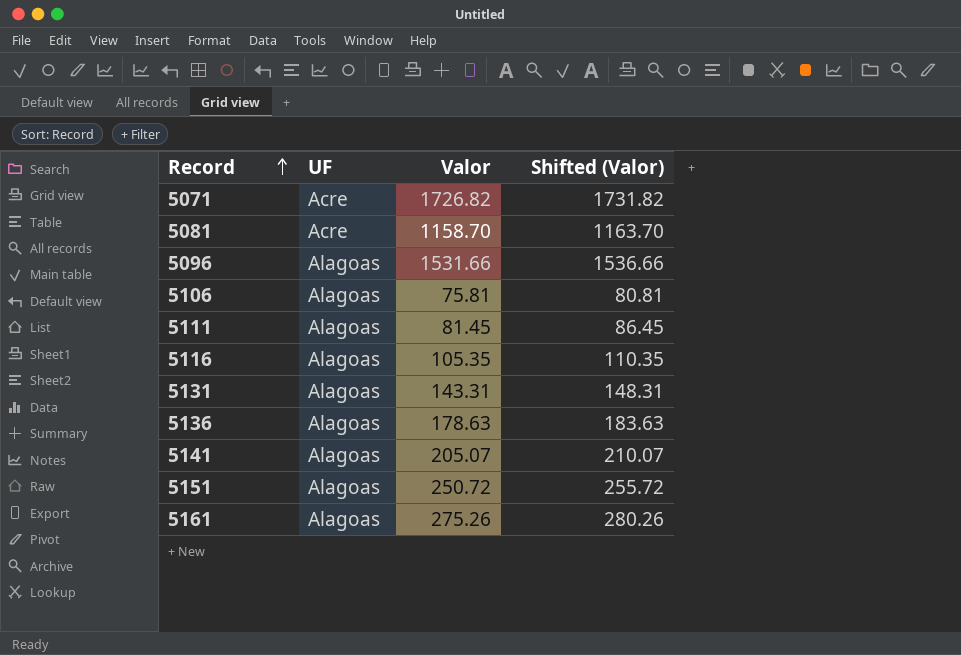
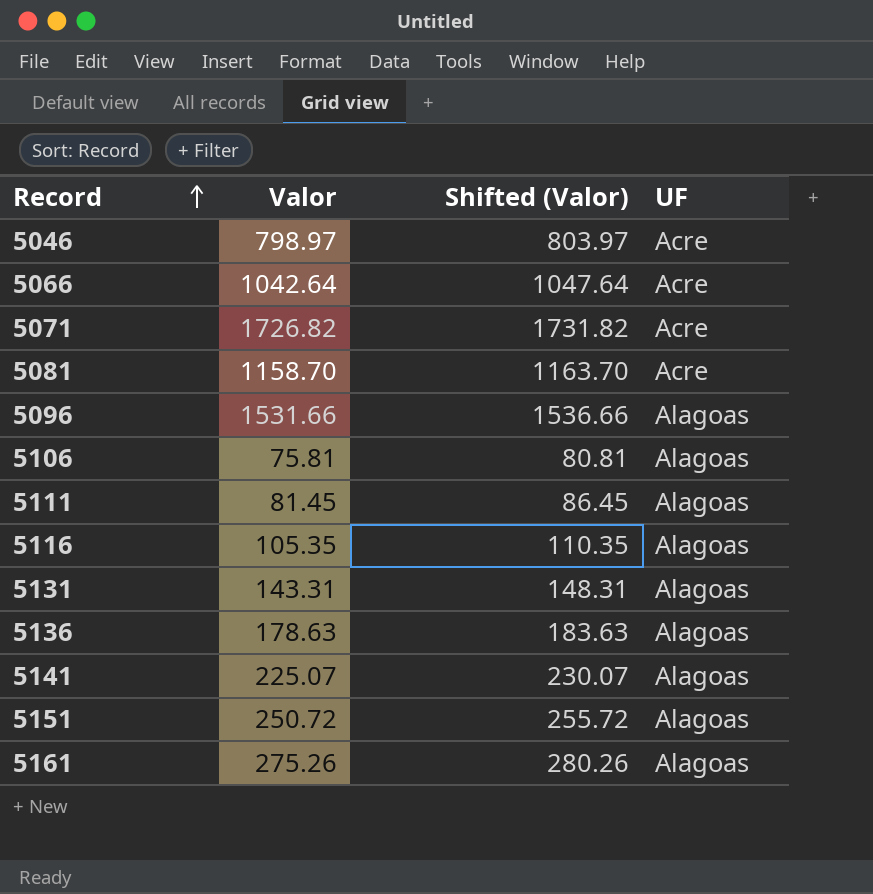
column UF | position: 2 -> 4
row 5046: none -> 798.97 | 803.97 | Acre
row 5066: none -> 1042.64 | 1047.64 | Acre
5141 | Valor: 205.07 -> 225.07
5141 | Shifted (Valor): 210.07 -> 230.07

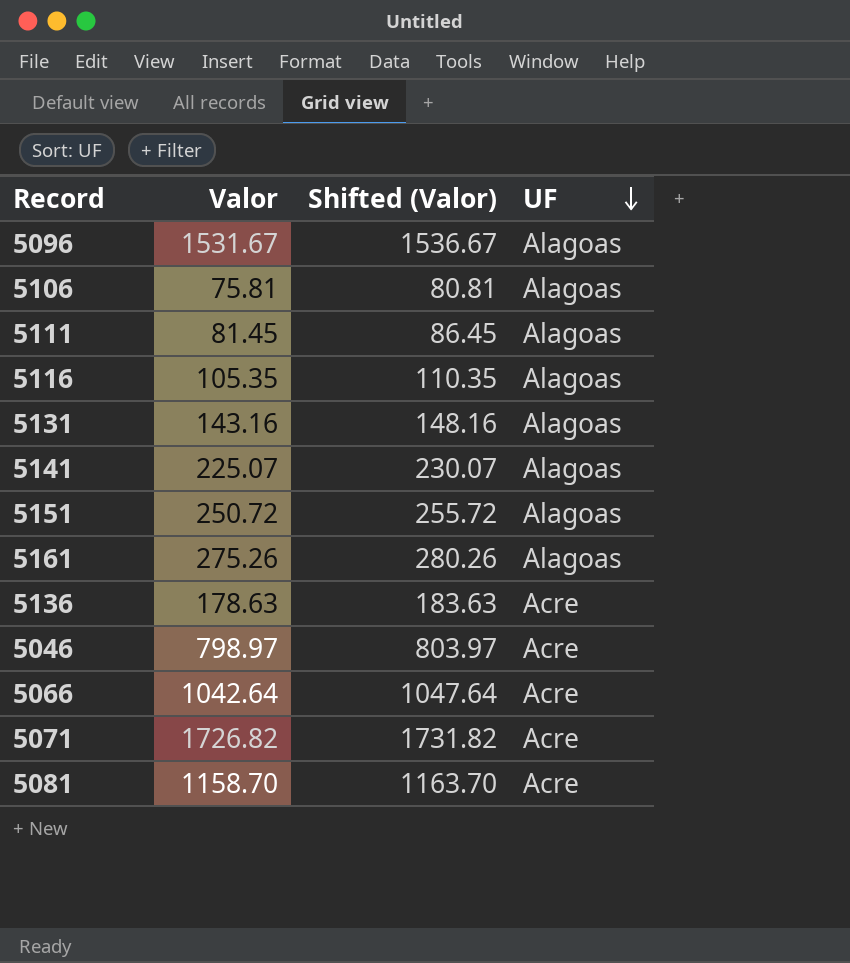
row order: Record ascending -> UF descending
5096 | Valor: 1531.66 -> 1531.67
5096 | Shifted (Valor): 1536.66 -> 1536.67
5131 | Valor: 143.31 -> 143.16
5131 | Shifted (Valor): 148.31 -> 148.16
5136 | UF: Alagoas -> Acre

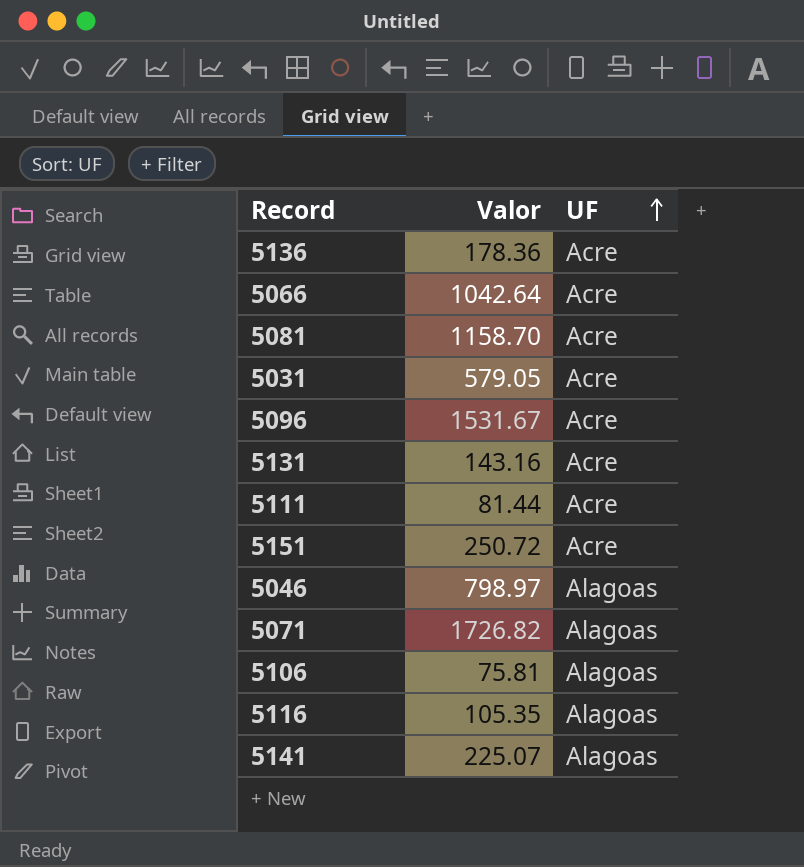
row order: UF descending -> UF ascending
column Shifted (Valor) | formula: [Valor] + 5 -> none
row 5161: 275.26 | 280.26 | Alagoas -> none
5136 | Valor: 178.63 -> 178.36
row 5031: none -> 579.05 | Acre
5096 | UF: Alagoas -> Acre
5131 | UF: Alagoas -> Acre
5111 | Valor: 81.45 -> 81.44
5111 | UF: Alagoas -> Acre
5151 | UF: Alagoas -> Acre
5046 | UF: Acre -> Alagoas
5071 | UF: Acre -> Alagoas

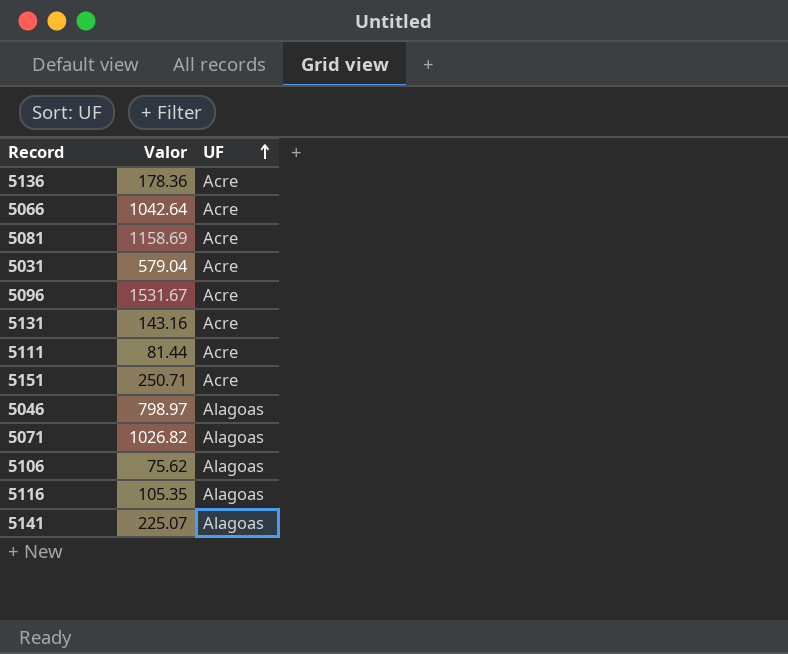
5081 | Valor: 1158.70 -> 1158.69
5031 | Valor: 579.05 -> 579.04
5151 | Valor: 250.72 -> 250.71
5071 | Valor: 1726.82 -> 1026.82
5106 | Valor: 75.81 -> 75.62

